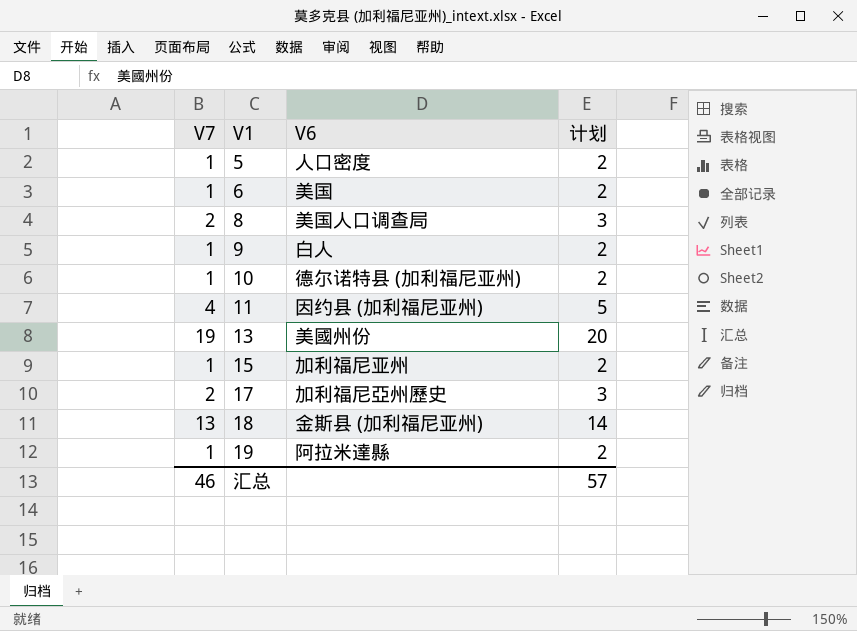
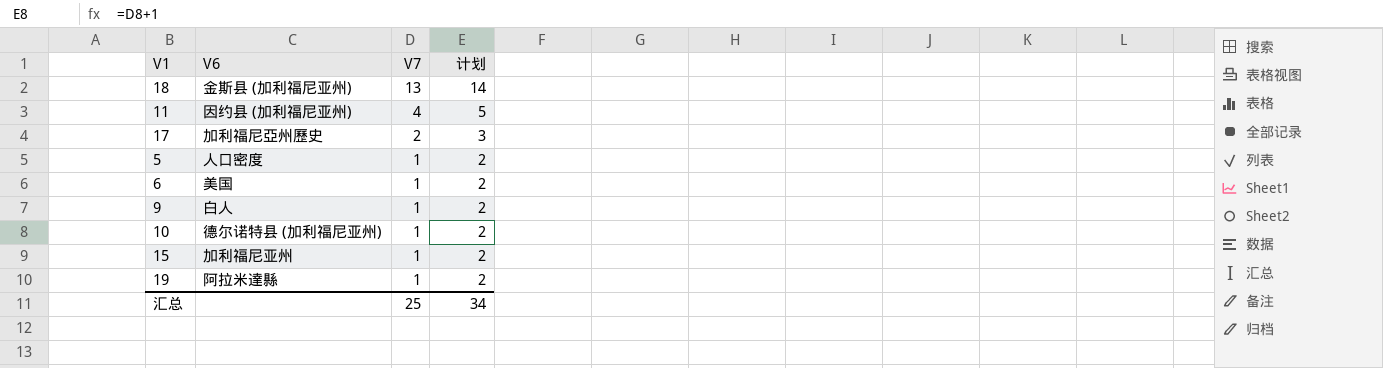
row order: V1 ascending -> V7 descending
column V7 | position: 1 -> 3
row 8: 2 | 美国人口调查局 | 3 -> none
row 13: 19 | 美國州份 | 20 -> none
汇总 | V7: 46 -> 25
汇总 | 计划: 57 -> 34

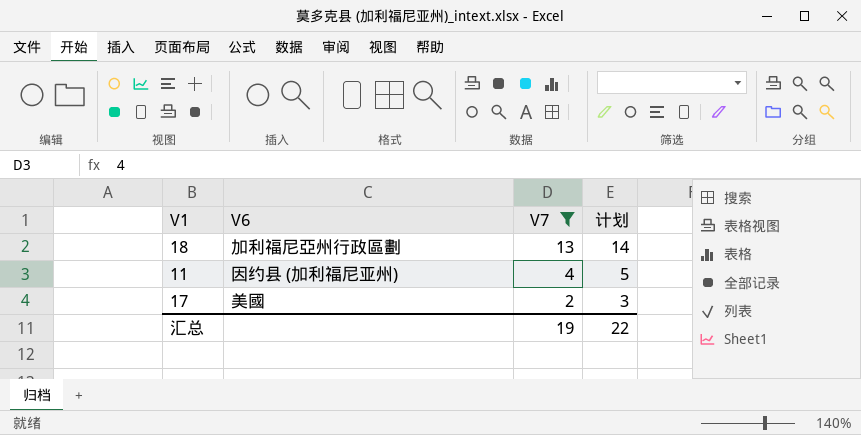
filter: none -> V7 != 1
18 | V6: 金斯县 (加利福尼亚州) -> 加利福尼亞州行政區劃
17 | V6: 加利福尼亞州歷史 -> 美國
汇总 | V7: 25 -> 19
汇总 | 计划: 34 -> 22

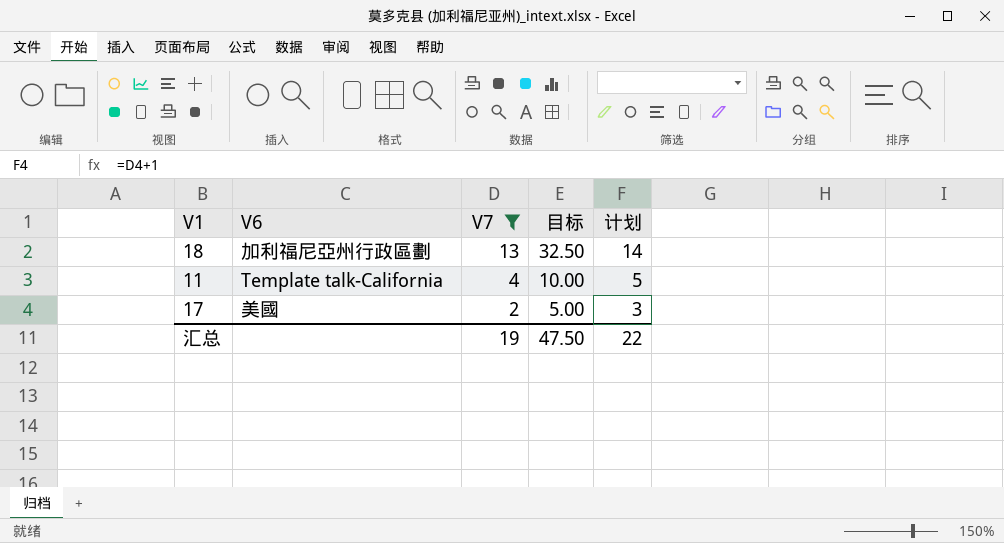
column 目标 | formula: none -> [V7] * 2.5
11 | V6: 因约县 (加利福尼亚州) -> Template talk-California

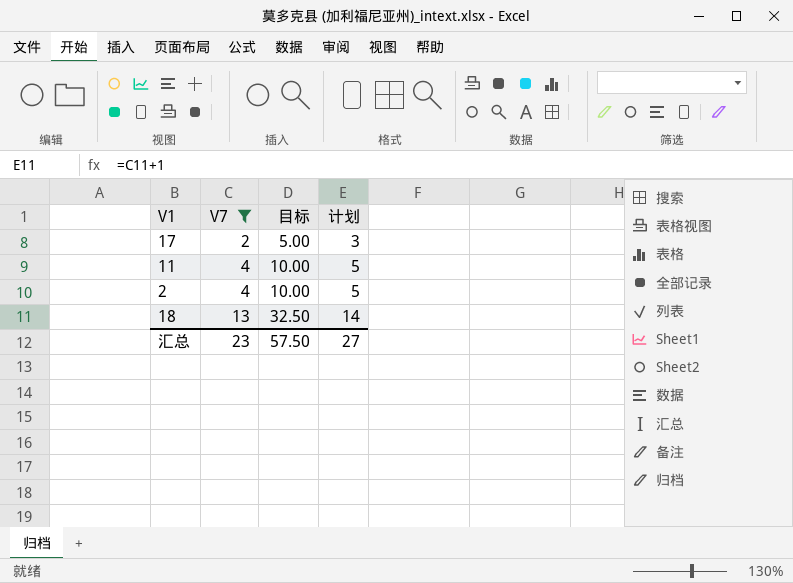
row order: V7 descending -> V7 ascending
column V6 | position: 2 -> none
row 2: none -> 4 | 10.00 | 5
汇总 | V7: 19 -> 23
汇总 | 目标: 47.50 -> 57.50
汇总 | 计划: 22 -> 27

